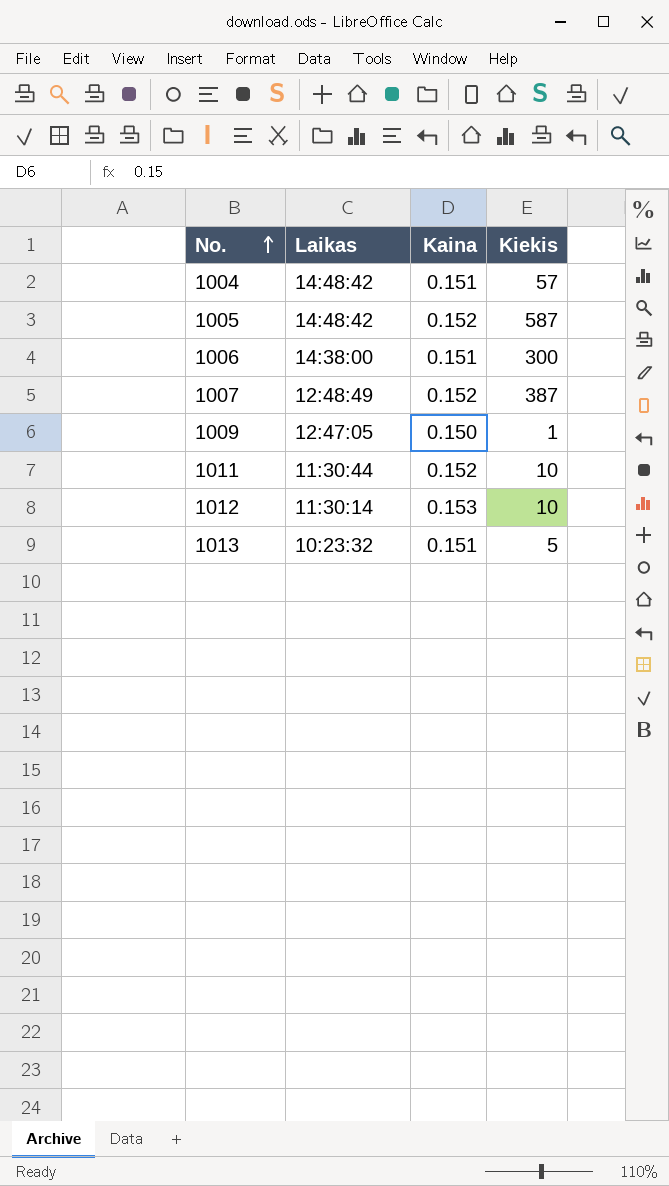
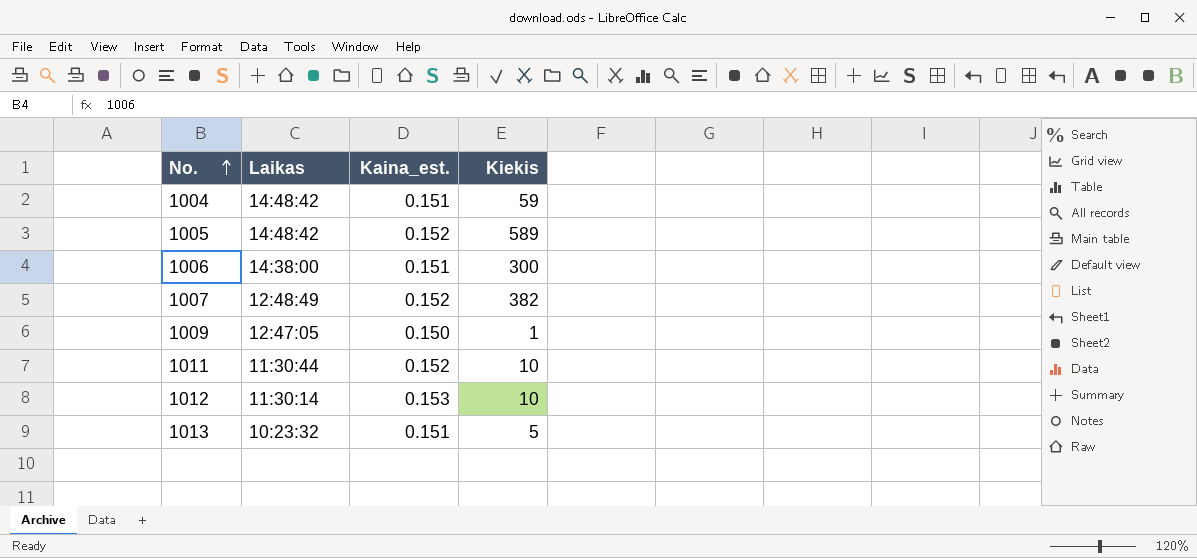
column name: Kaina -> Kaina_est.
1004 | Kiekis: 57 -> 59
1005 | Kiekis: 587 -> 589
1007 | Kiekis: 387 -> 382

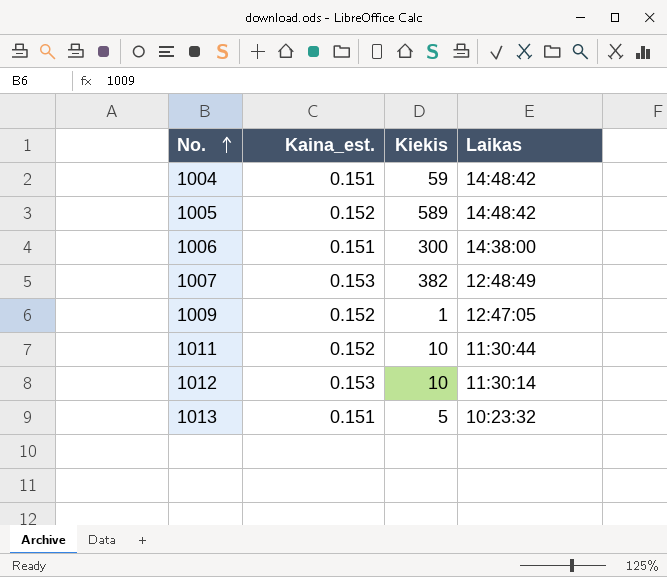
column Laikas | position: 2 -> 4
1007 | Kaina_est.: 0.152 -> 0.153
1009 | Kaina_est.: 0.150 -> 0.152

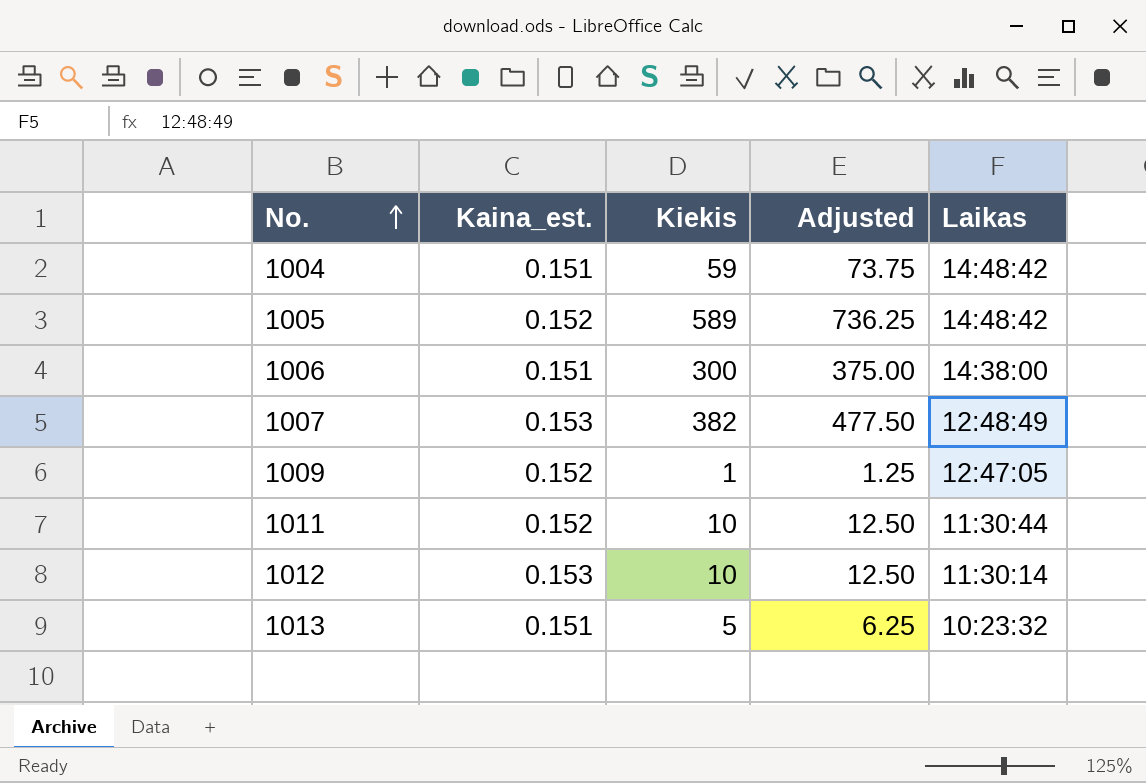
column Adjusted | formula: none -> [Kiekis] * 1.25

